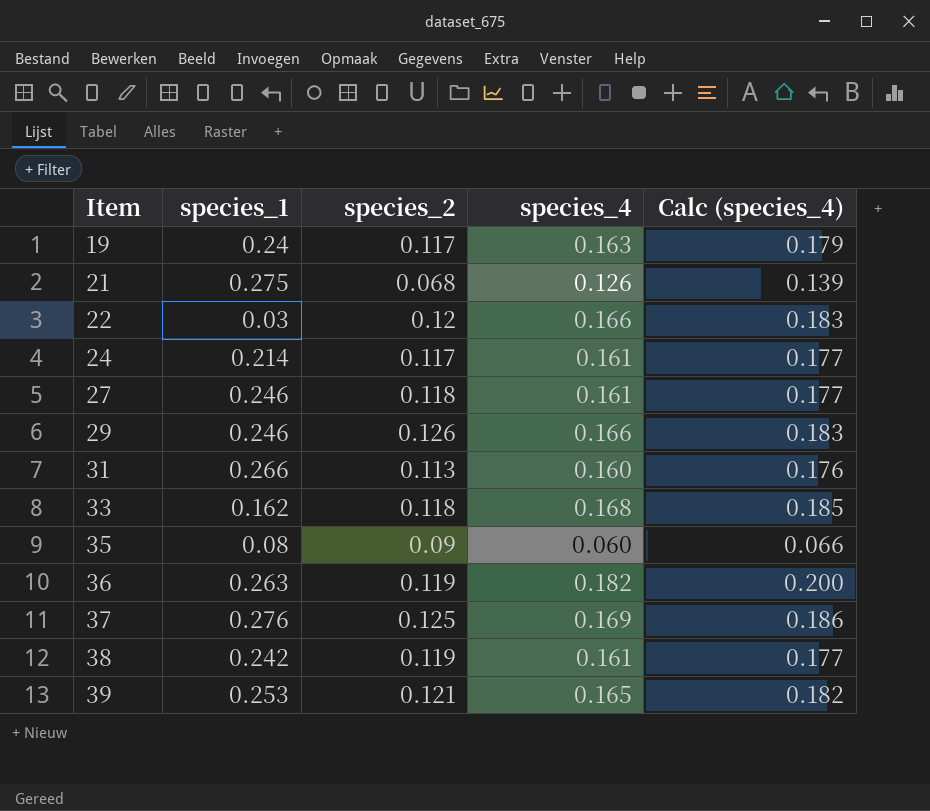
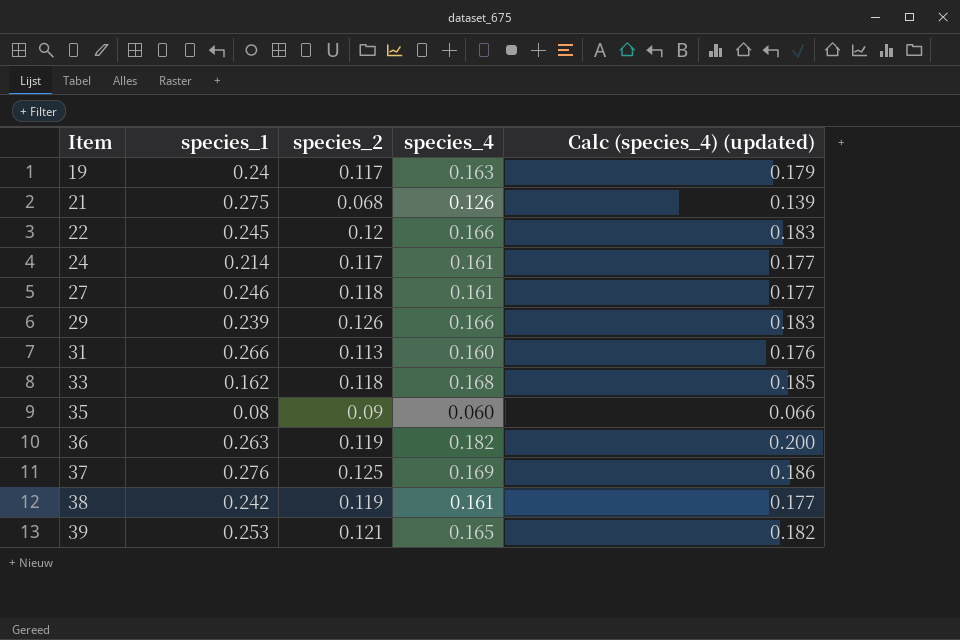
column name: Calc (species_4) -> Calc (species_4) (updated)
22 | species_1: 0.03 -> 0.245
29 | species_1: 0.246 -> 0.239

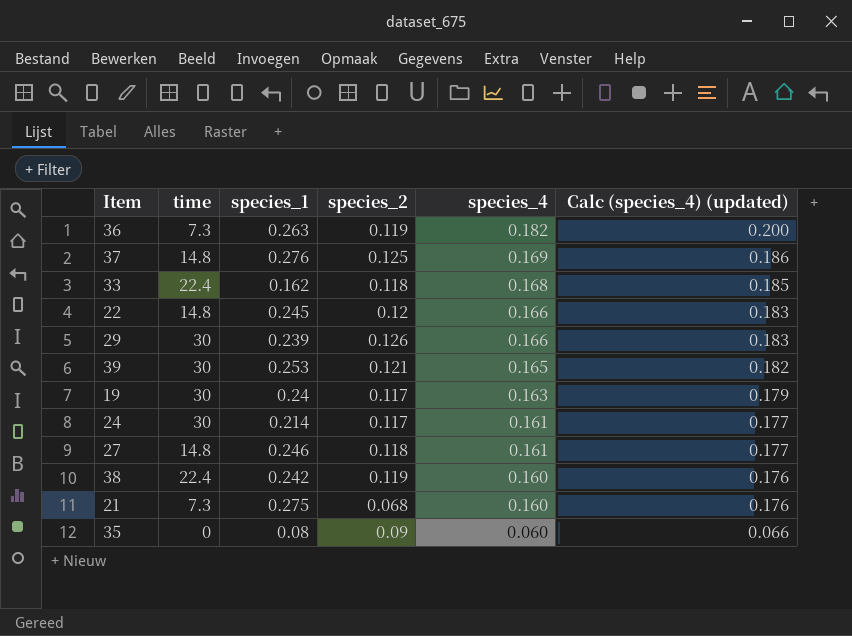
row order: Item ascending -> species_4 descending
column time | position: none -> 2
row 31: 0.266 | 0.113 | 0.160 | 0.176 -> none
38 | species_4: 0.161 -> 0.160
38 | Calc (species_4) (updated): 0.177 -> 0.176
21 | species_4: 0.126 -> 0.160
21 | Calc (species_4) (updated): 0.139 -> 0.176

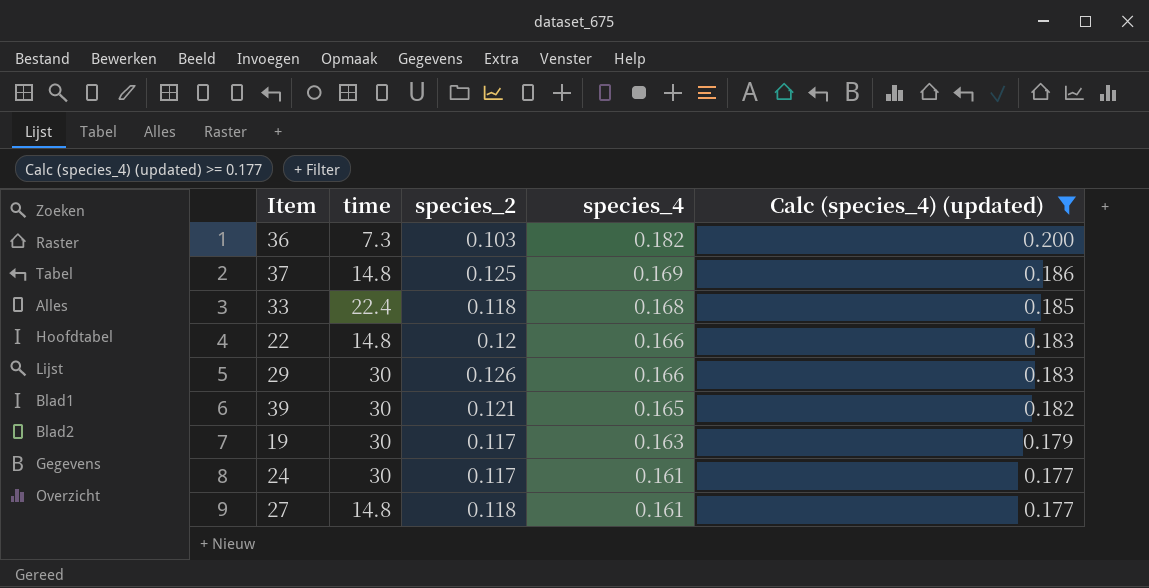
filter: none -> Calc (species_4) (updated) >= 0.177
column species_1 | position: 3 -> none
36 | species_2: 0.119 -> 0.103

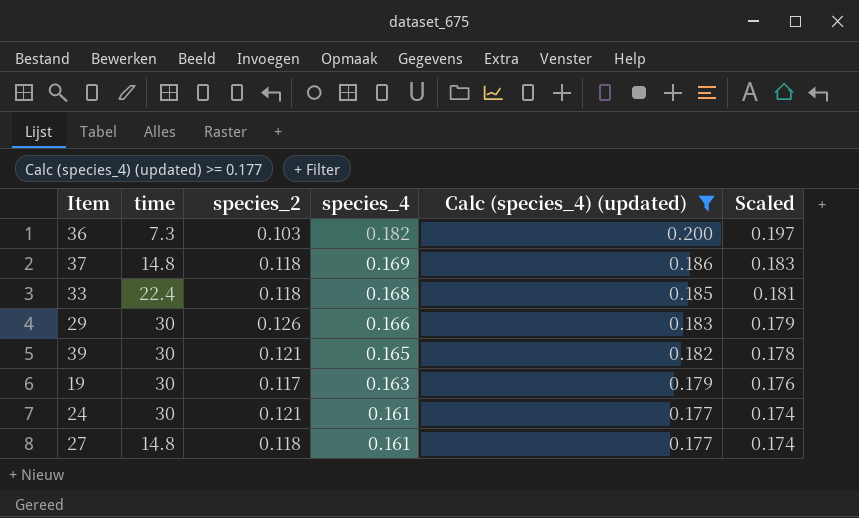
column Scaled | formula: none -> [species_4] * 1.08
row 22: 14.8 | 0.12 | 0.166 | 0.183 -> none
37 | species_2: 0.125 -> 0.118
24 | species_2: 0.117 -> 0.121

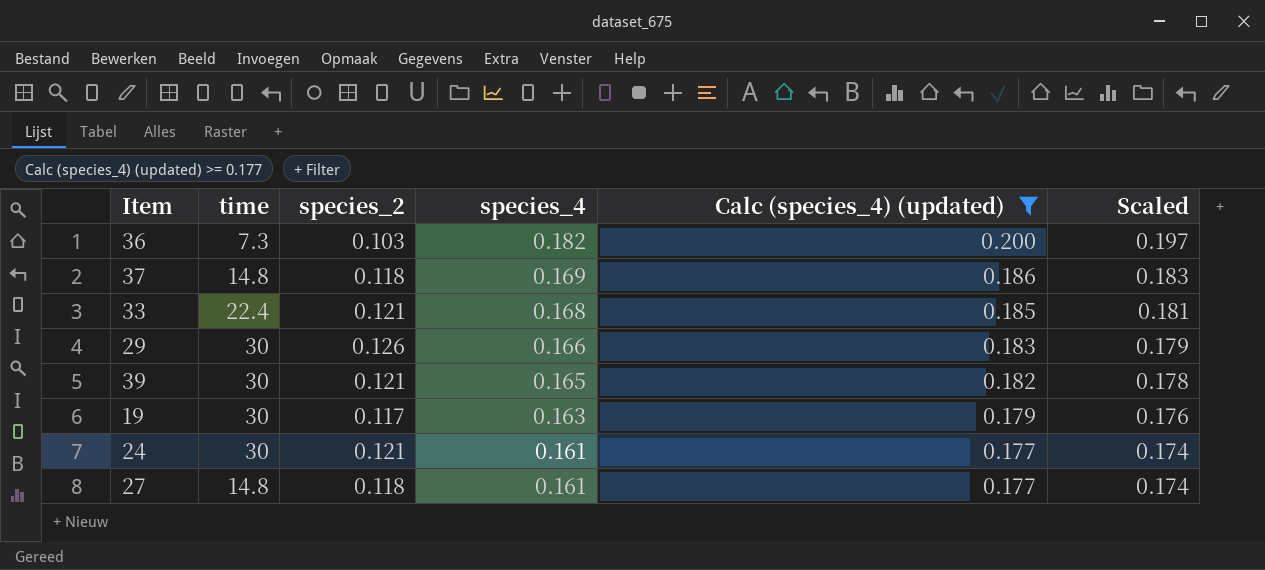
33 | species_2: 0.118 -> 0.121

